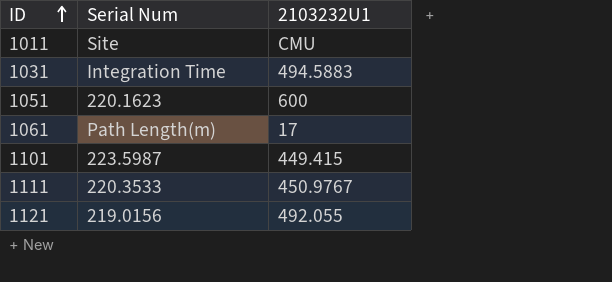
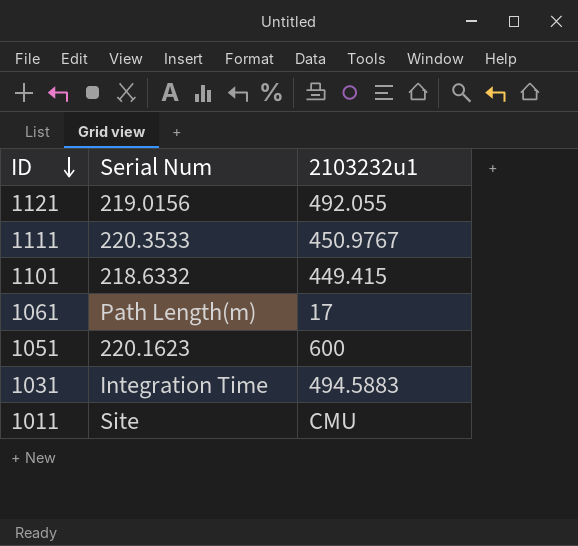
row order: ID ascending -> ID descending
column name: 2103232U1 -> 2103232u1
1101 | Serial Num: 223.5987 -> 218.6332

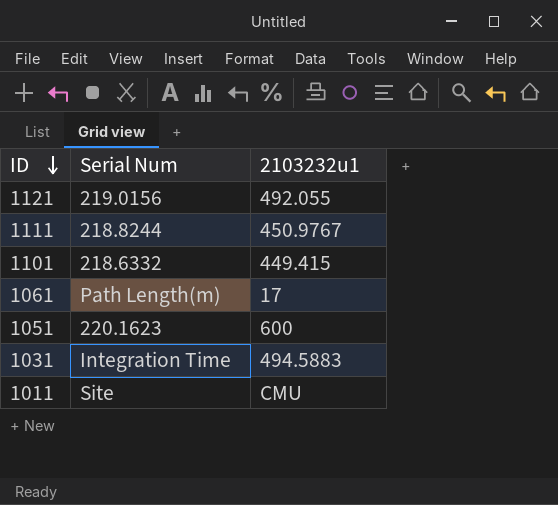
1111 | Serial Num: 220.3533 -> 218.8244

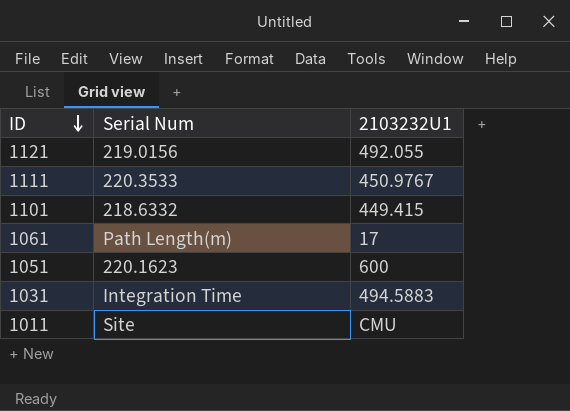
column name: 2103232u1 -> 2103232U1
1111 | Serial Num: 218.8244 -> 220.3533

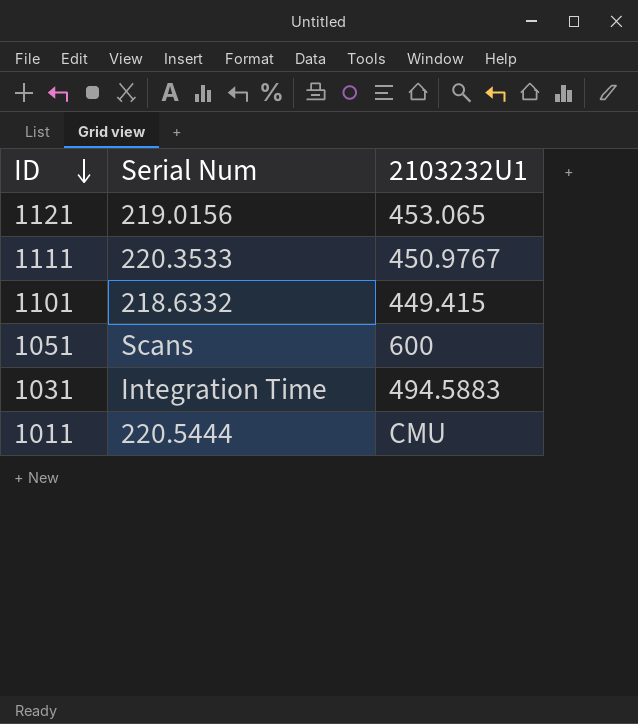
row 1061: Path Length(m) | 17 -> none
1121 | 2103232U1: 492.055 -> 453.065
1051 | Serial Num: 220.1623 -> Scans
1011 | Serial Num: Site -> 220.5444

